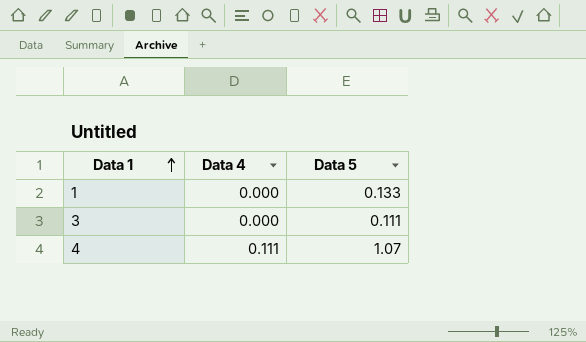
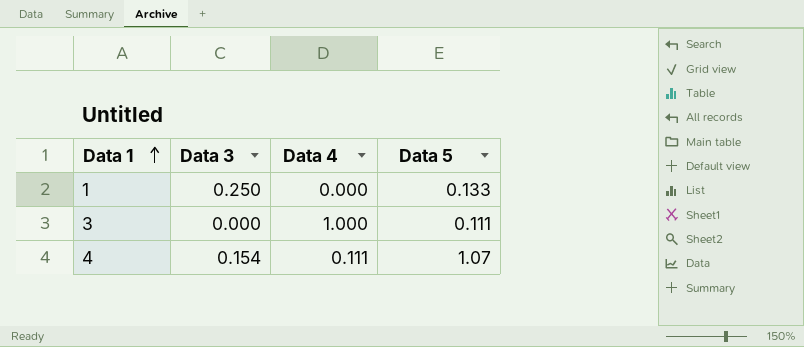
column Data 3 | position: none -> 2
3 | Data 4: 0.000 -> 1.000

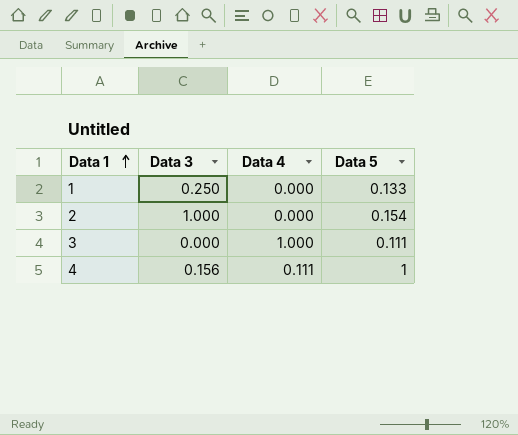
row 2: none -> 1.000 | 0.000 | 0.154
4 | Data 3: 0.154 -> 0.156
4 | Data 5: 1.07 -> 1

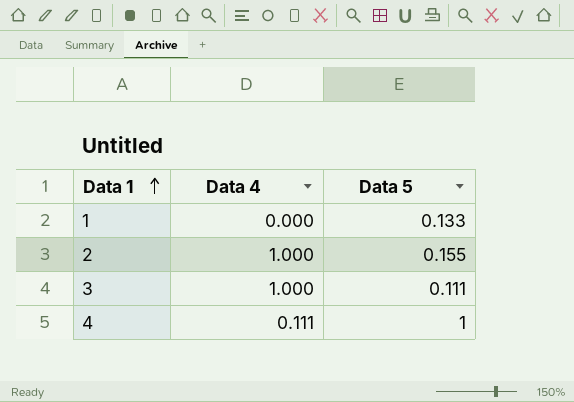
column Data 3 | position: 2 -> none
2 | Data 4: 0.000 -> 1.000
2 | Data 5: 0.154 -> 0.155

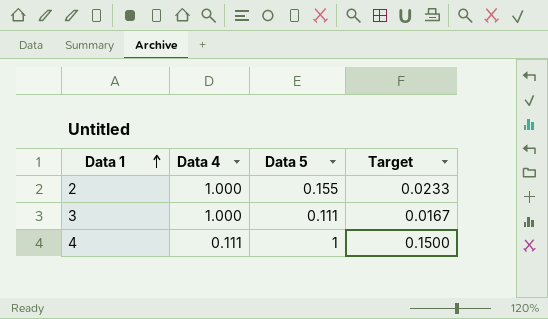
column Target | formula: none -> [Data 5] * 0.15
row 1: 0.000 | 0.133 -> none

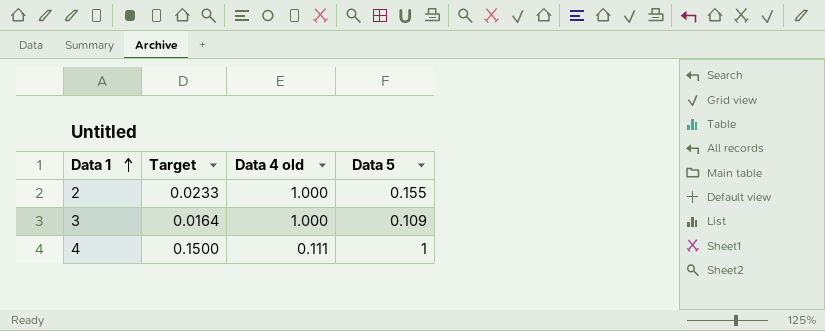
column Target | position: 4 -> 2
column name: Data 4 -> Data 4 old
3 | Target: 0.0167 -> 0.0164
3 | Data 5: 0.111 -> 0.109

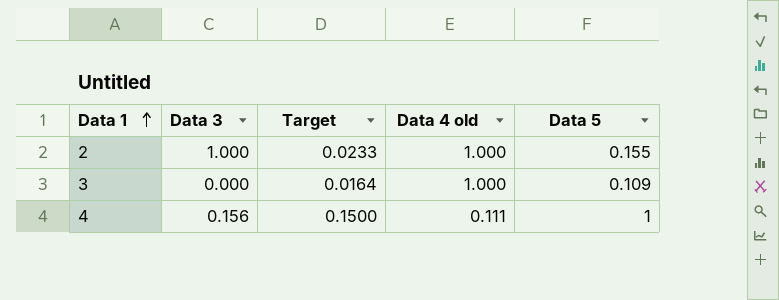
column Data 3 | position: none -> 2

